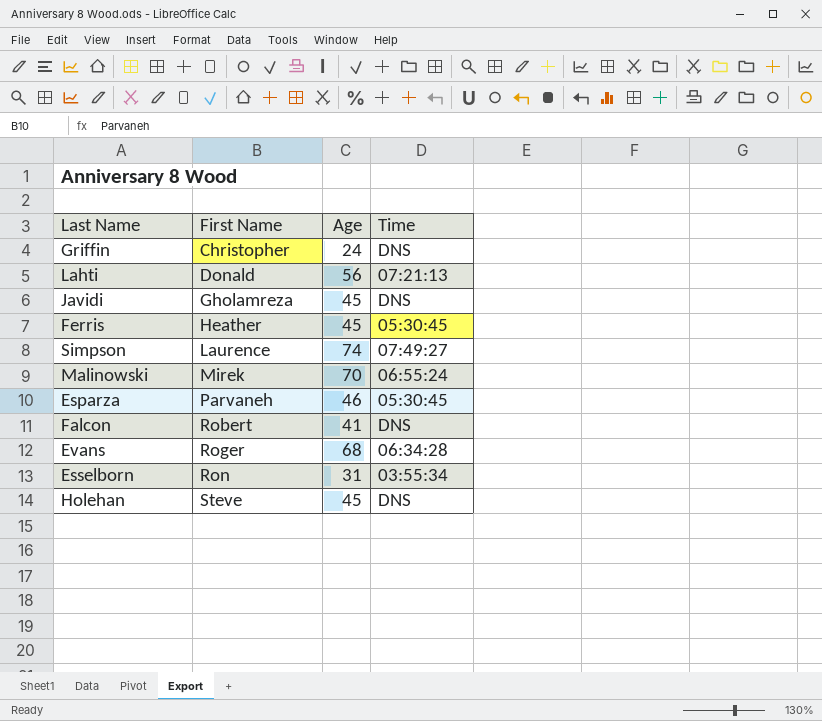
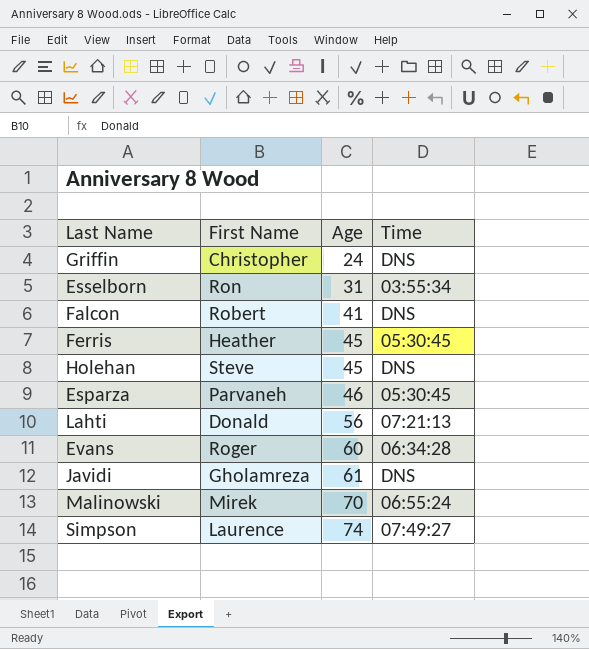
row order: First Name ascending -> Age ascending
Evans | Age: 68 -> 60
Javidi | Age: 45 -> 61

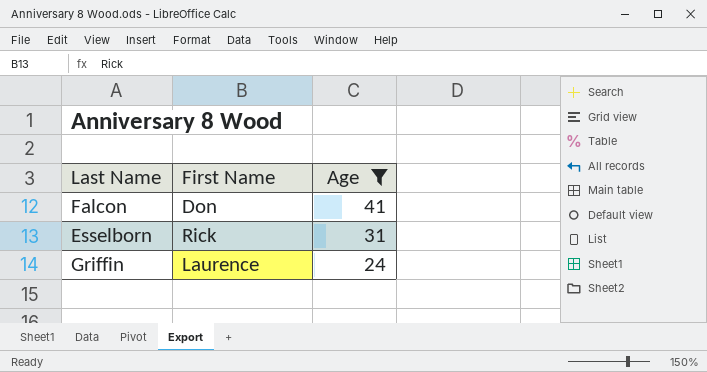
filter: none -> Age <= 41
row order: Age ascending -> Age descending
column Time | position: 4 -> none
Falcon | First Name: Robert -> Don
Esselborn | First Name: Ron -> Rick
Griffin | First Name: Christopher -> Laurence

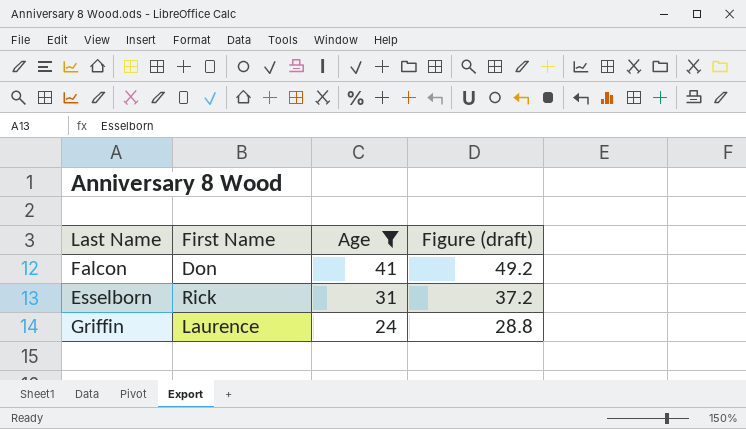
column Figure (draft) | formula: none -> [Age] * 1.2

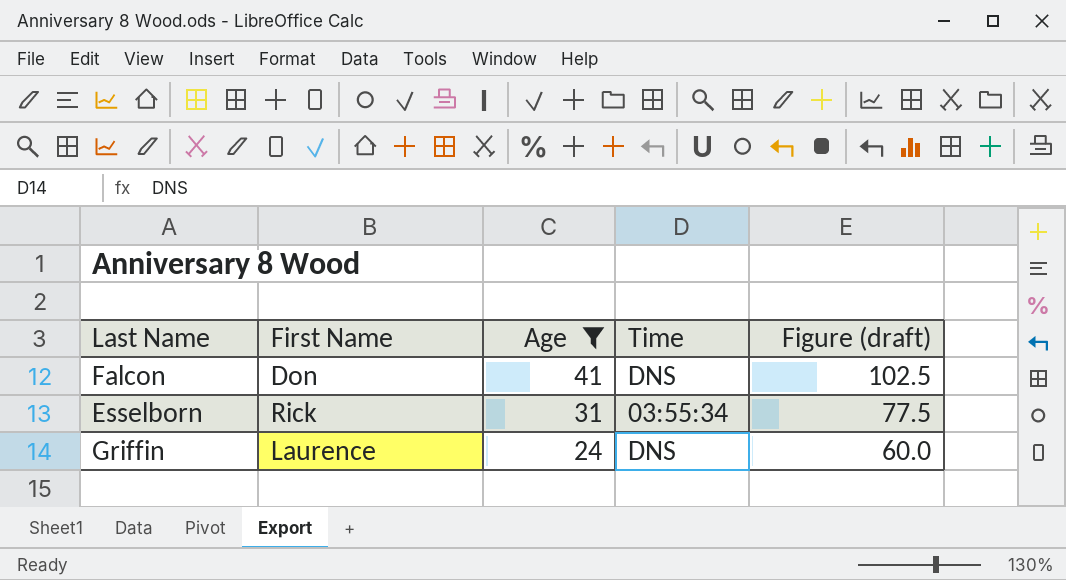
column Time | position: none -> 4
column Figure (draft) | formula: [Age] * 1.2 -> [Age] * 2.5

